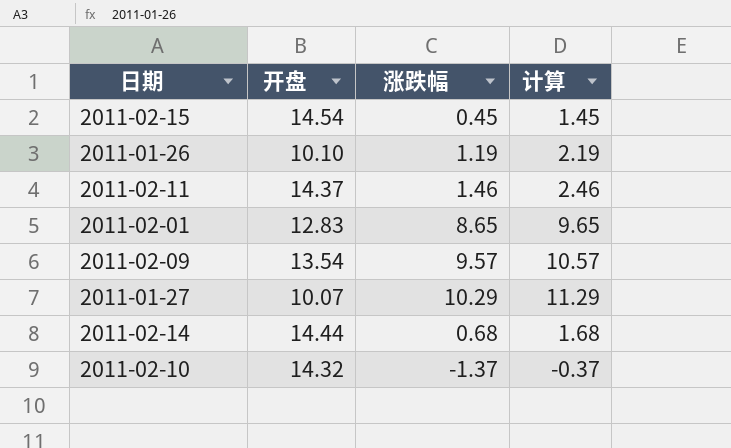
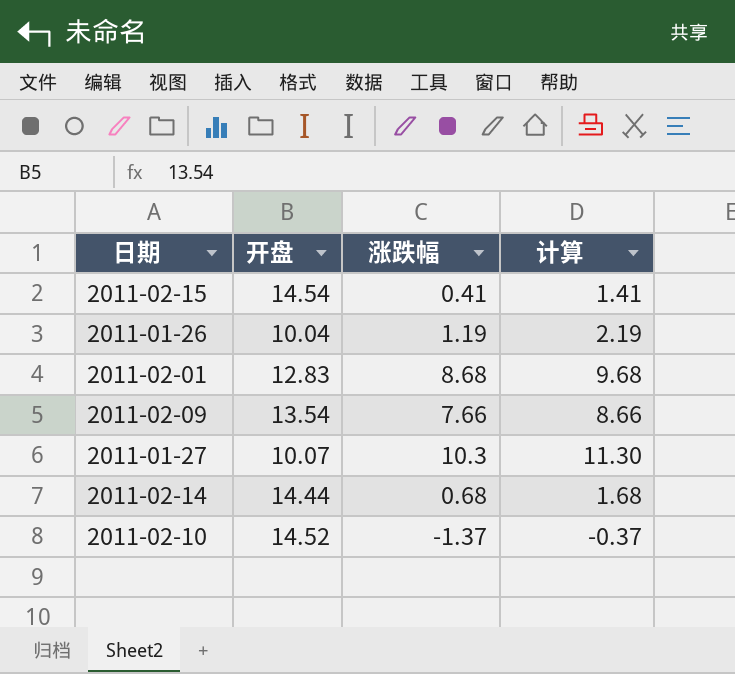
row 2011-02-11: 14.37 | 1.46 | 2.46 -> none
2011-02-15 | 涨跌幅: 0.45 -> 0.41
2011-02-15 | 计算: 1.45 -> 1.41
2011-01-26 | 开盘: 10.10 -> 10.04
2011-02-01 | 涨跌幅: 8.65 -> 8.68
2011-02-01 | 计算: 9.65 -> 9.68
2011-02-09 | 涨跌幅: 9.57 -> 7.66
2011-02-09 | 计算: 10.57 -> 8.66
2011-01-27 | 涨跌幅: 10.29 -> 10.3
2011-01-27 | 计算: 11.29 -> 11.30
2011-02-10 | 开盘: 14.32 -> 14.52

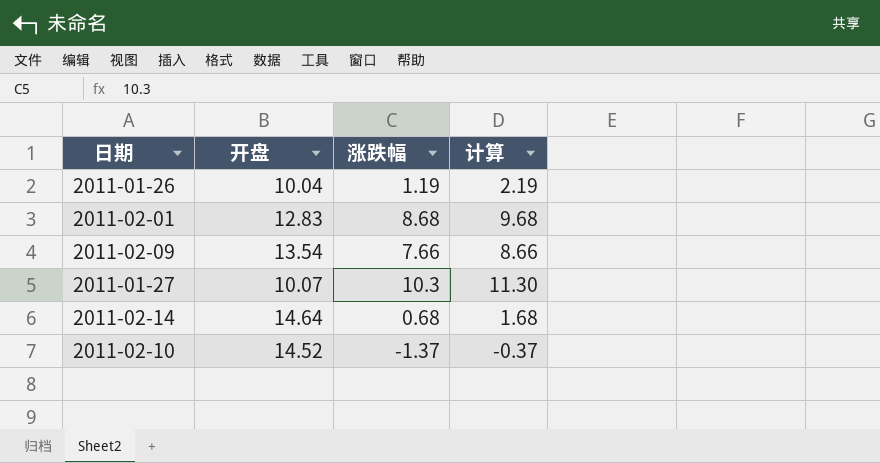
row 2011-02-15: 14.54 | 0.41 | 1.41 -> none
2011-02-14 | 开盘: 14.44 -> 14.64

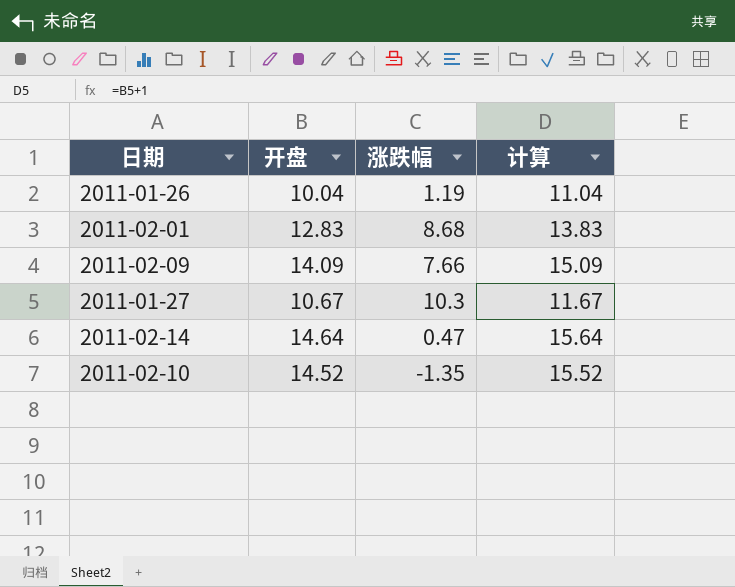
column 计算 | formula: [涨跌幅] + 1 -> [开盘] + 1
2011-02-09 | 开盘: 13.54 -> 14.09
2011-01-27 | 开盘: 10.07 -> 10.67
2011-02-14 | 涨跌幅: 0.68 -> 0.47
2011-02-10 | 涨跌幅: -1.37 -> -1.35

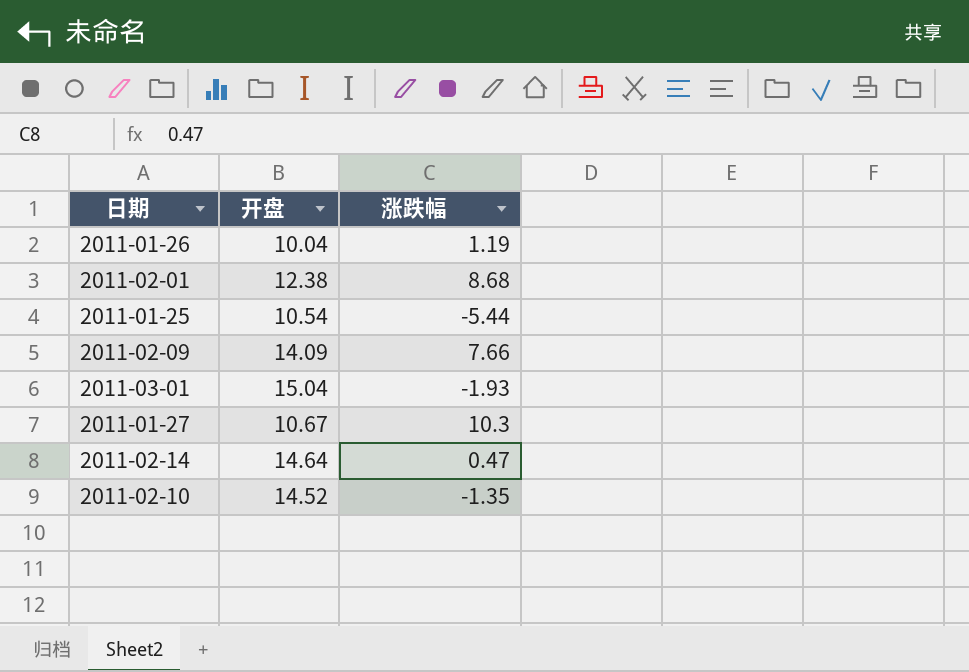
column 计算 | formula: [开盘] + 1 -> none
2011-02-01 | 开盘: 12.83 -> 12.38
row 2011-01-25: none -> 10.54 | -5.44
row 2011-03-01: none -> 15.04 | -1.93

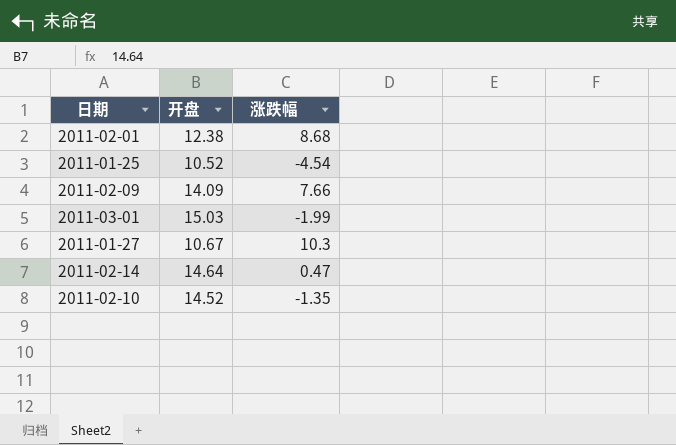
row 2011-01-26: 10.04 | 1.19 -> none
2011-01-25 | 开盘: 10.54 -> 10.52
2011-01-25 | 涨跌幅: -5.44 -> -4.54
2011-03-01 | 开盘: 15.04 -> 15.03
2011-03-01 | 涨跌幅: -1.93 -> -1.99

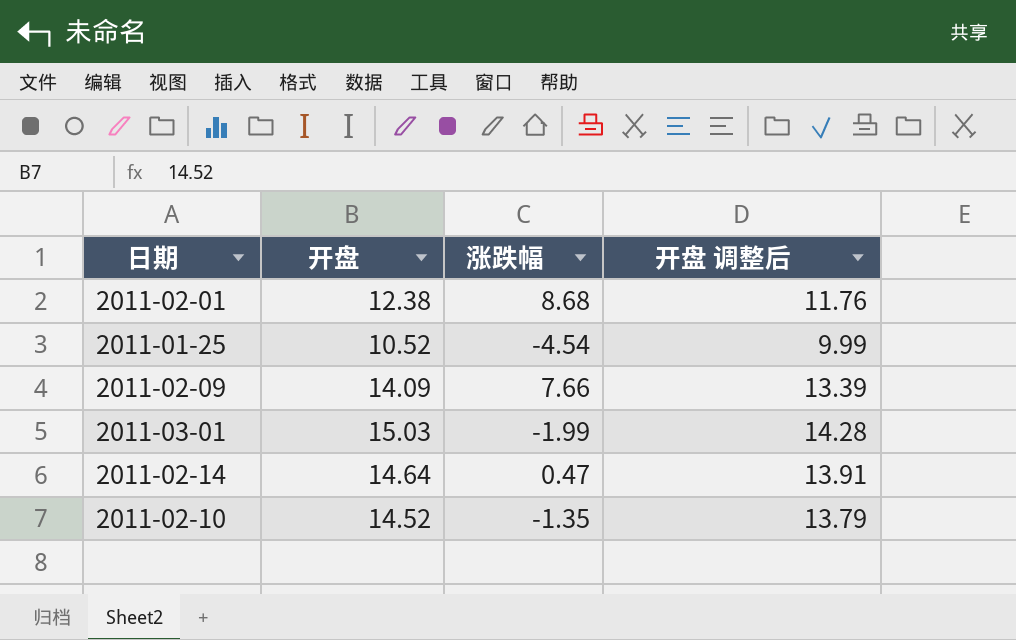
column 开盘 调整后 | formula: none -> [开盘] * 0.95
row 2011-01-27: 10.67 | 10.3 -> none

